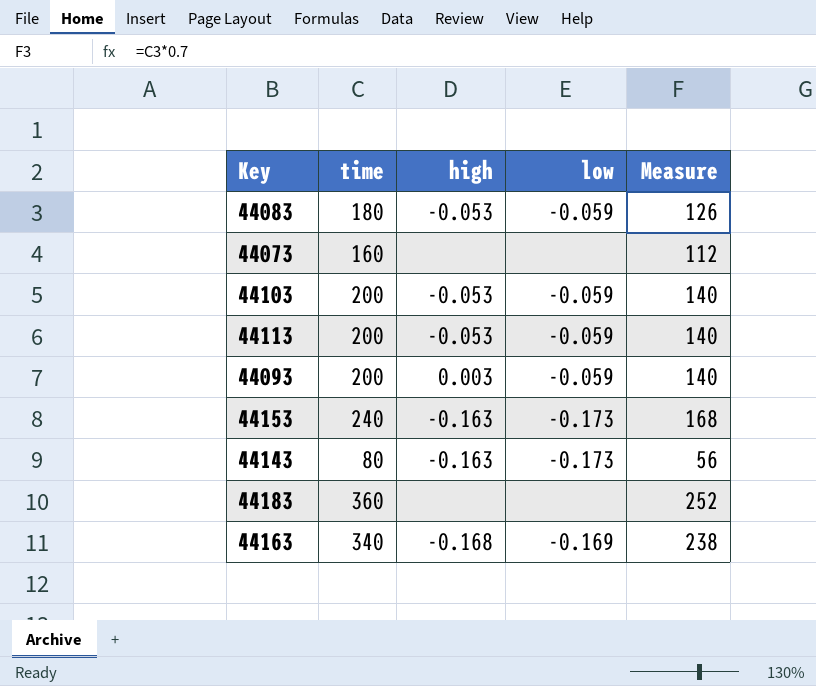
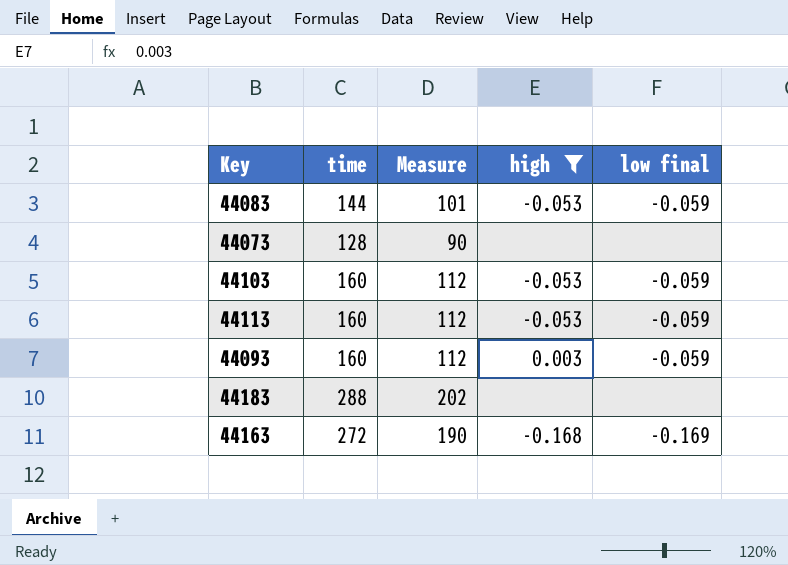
filter: none -> high != -0.163
column Measure | position: 5 -> 3
column name: low -> low final
44083 | time: 180 -> 144
44083 | Measure: 126 -> 101
44073 | time: 160 -> 128
44073 | Measure: 112 -> 90
44103 | time: 200 -> 160
44103 | Measure: 140 -> 112
44113 | time: 200 -> 160
44113 | Measure: 140 -> 112
44093 | time: 200 -> 160
44093 | Measure: 140 -> 112
44183 | time: 360 -> 288
44183 | Measure: 252 -> 202
44163 | time: 340 -> 272
44163 | Measure: 238 -> 190

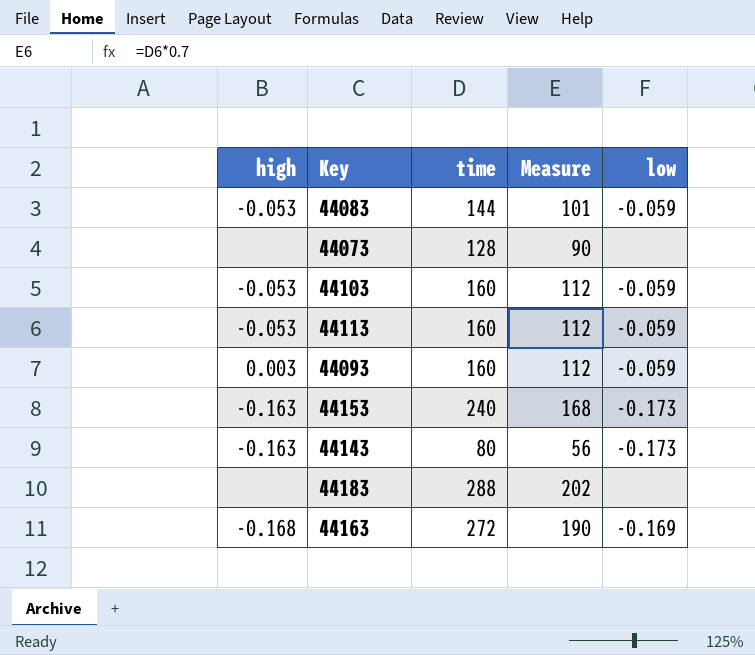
filter: high != -0.163 -> none
column high | position: 4 -> 1
column name: low final -> low

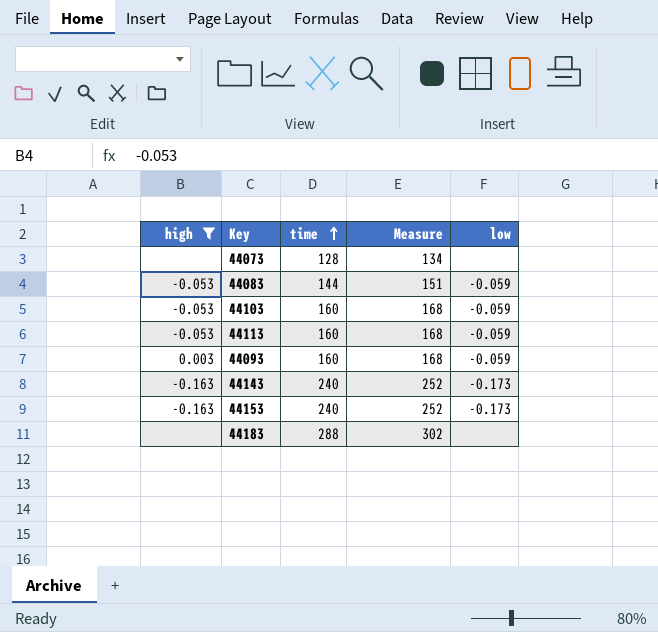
filter: none -> high != -0.168
row order: none -> time ascending
column Measure | formula: [time] * 0.7 -> [time] * 1.05
44143 | time: 80 -> 240

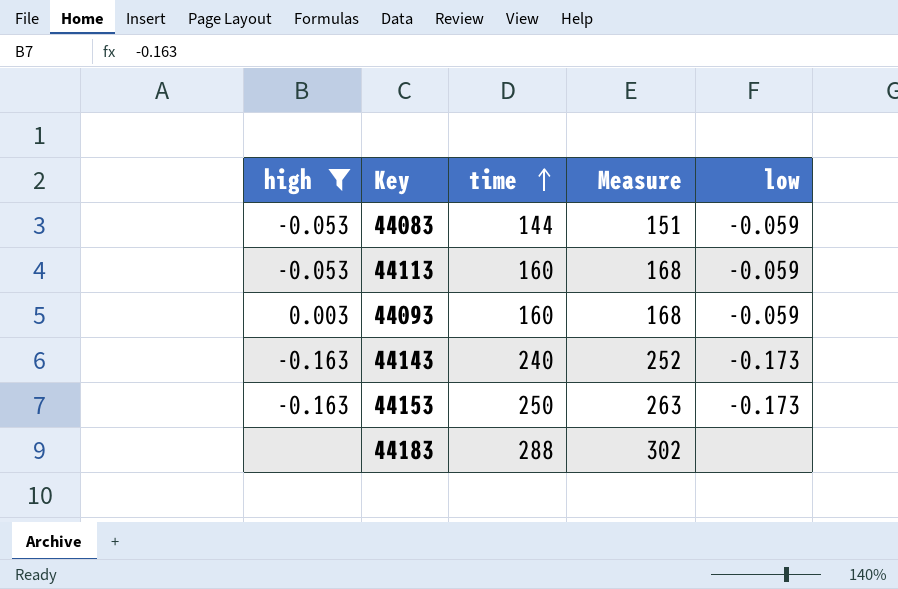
row 44073: none | 128 | 134 | none -> none
row 44103: -0.053 | 160 | 168 | -0.059 -> none
44153 | time: 240 -> 250
44153 | Measure: 252 -> 263

